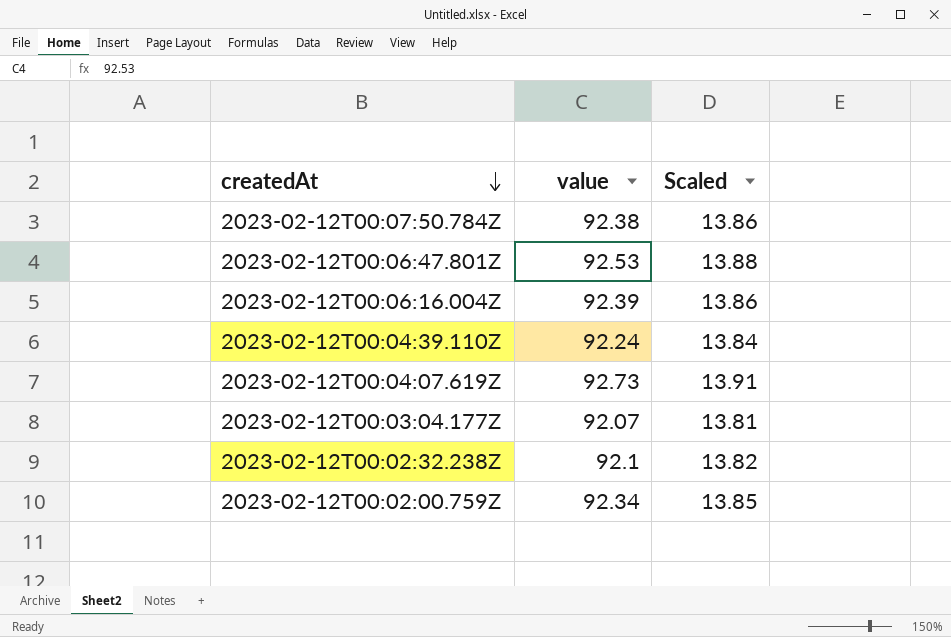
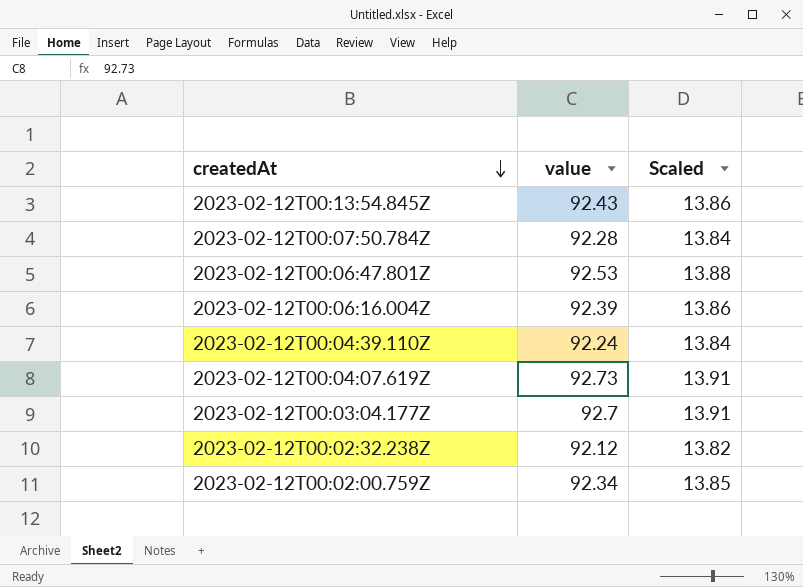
row 2023-02-12T00:13:54.845Z: none -> 92.43 | 13.86
2023-02-12T00:07:50.784Z | value: 92.38 -> 92.28
2023-02-12T00:07:50.784Z | Scaled: 13.86 -> 13.84
2023-02-12T00:03:04.177Z | value: 92.07 -> 92.7
2023-02-12T00:03:04.177Z | Scaled: 13.81 -> 13.91
2023-02-12T00:02:32.238Z | value: 92.1 -> 92.12

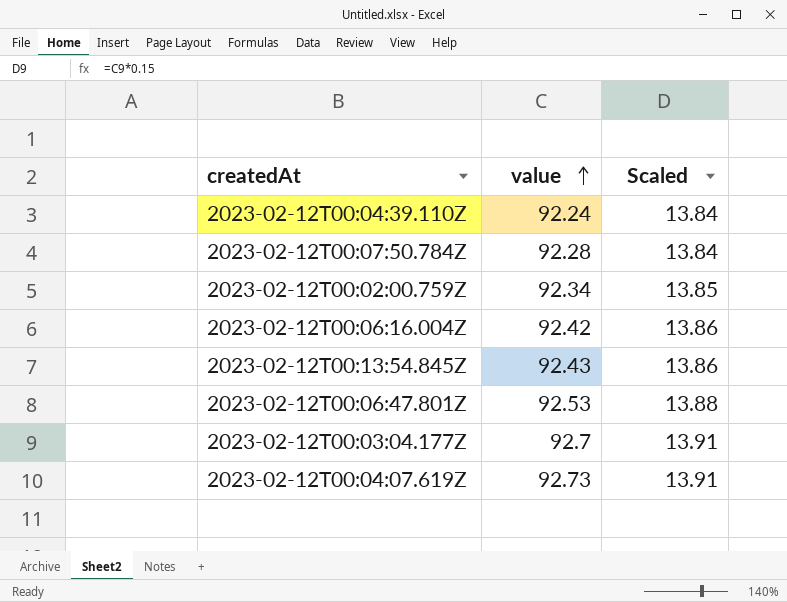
row order: createdAt descending -> value ascending
row 2023-02-12T00:02:32.238Z: 92.12 | 13.82 -> none
2023-02-12T00:06:16.004Z | value: 92.39 -> 92.42

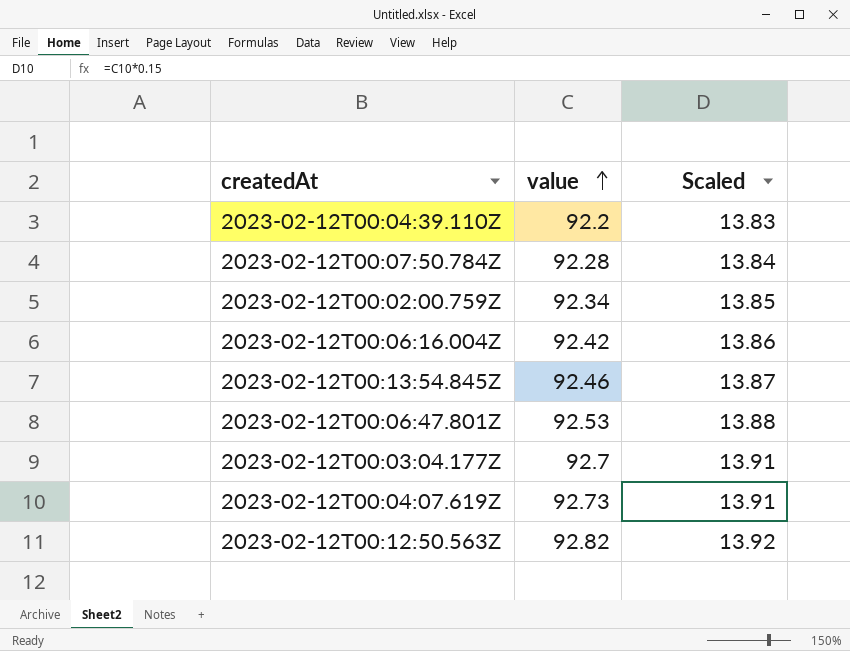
2023-02-12T00:04:39.110Z | value: 92.24 -> 92.2
2023-02-12T00:04:39.110Z | Scaled: 13.84 -> 13.83
2023-02-12T00:13:54.845Z | value: 92.43 -> 92.46
2023-02-12T00:13:54.845Z | Scaled: 13.86 -> 13.87
row 2023-02-12T00:12:50.563Z: none -> 92.82 | 13.92

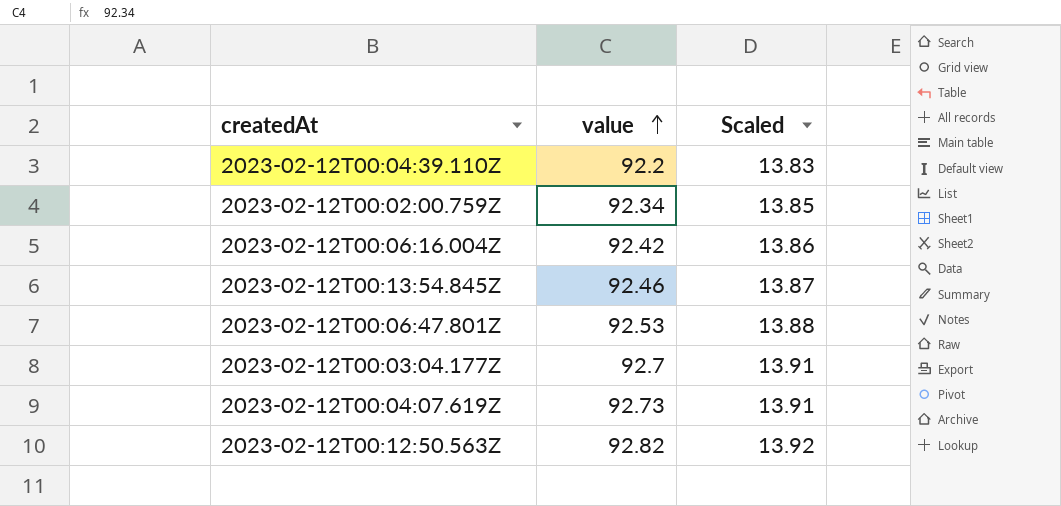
row 2023-02-12T00:07:50.784Z: 92.28 | 13.84 -> none

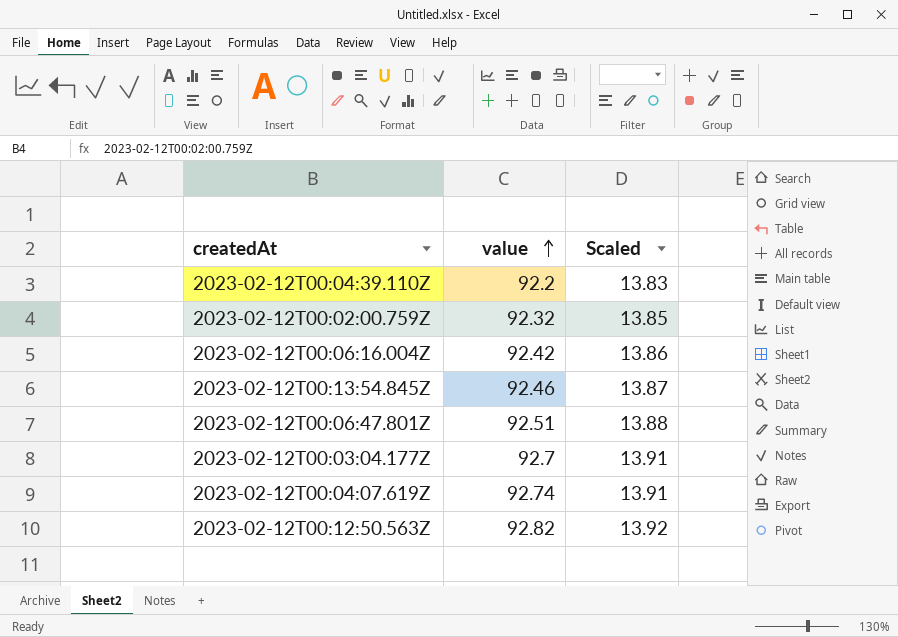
2023-02-12T00:02:00.759Z | value: 92.34 -> 92.32
2023-02-12T00:06:47.801Z | value: 92.53 -> 92.51
2023-02-12T00:04:07.619Z | value: 92.73 -> 92.74

